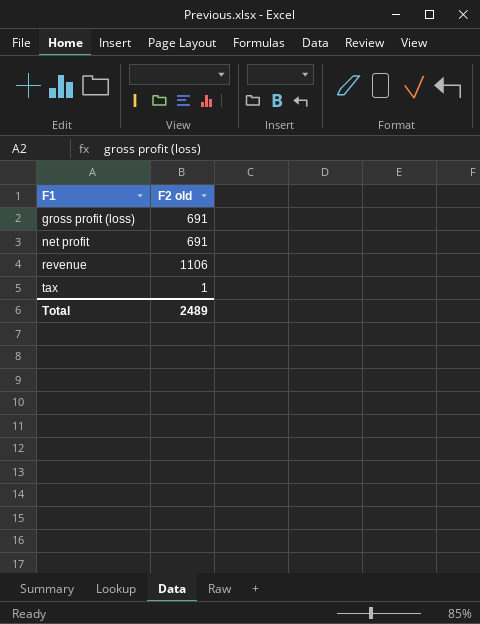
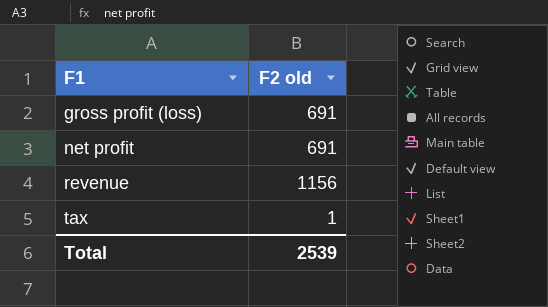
revenue | F2 old: 1106 -> 1156
Total | F2 old: 2489 -> 2539

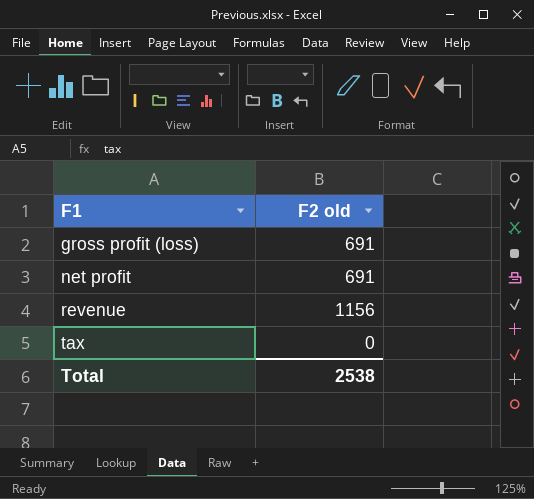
tax | F2 old: 1 -> 0
Total | F2 old: 2539 -> 2538

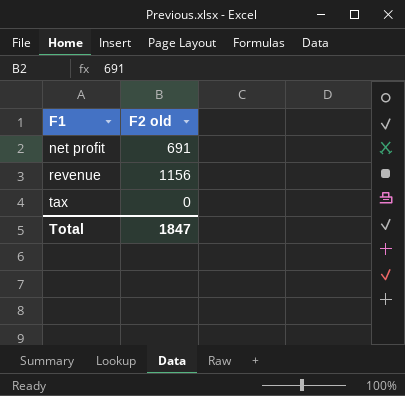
row gross profit (loss): 691 -> none
Total | F2 old: 2538 -> 1847

